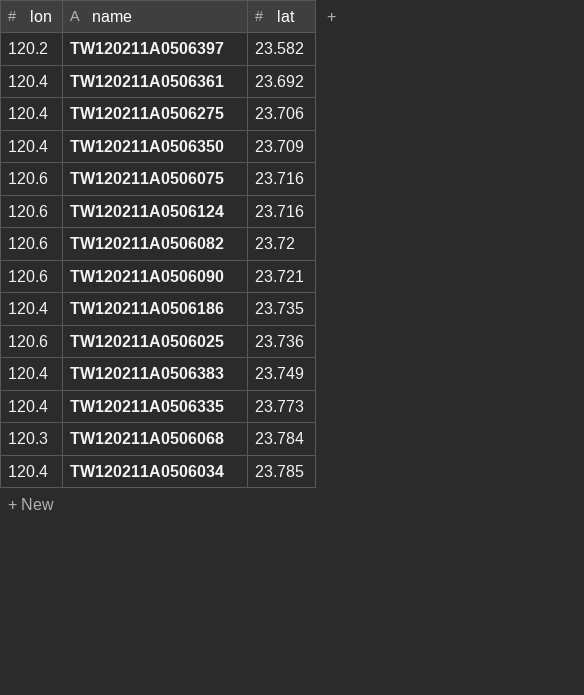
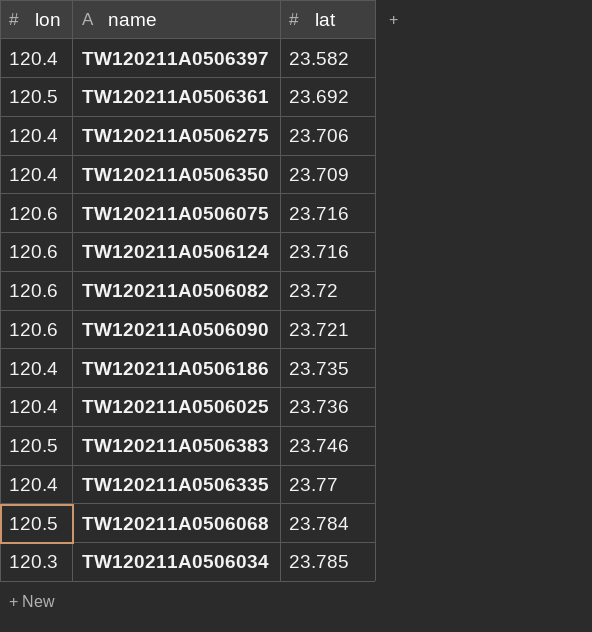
TW120211A0506397 | lon: 120.2 -> 120.4
TW120211A0506361 | lon: 120.4 -> 120.5
TW120211A0506025 | lon: 120.6 -> 120.4
TW120211A0506383 | lon: 120.4 -> 120.5
TW120211A0506383 | lat: 23.749 -> 23.746
TW120211A0506335 | lat: 23.773 -> 23.77
TW120211A0506068 | lon: 120.3 -> 120.5
TW120211A0506034 | lon: 120.4 -> 120.3

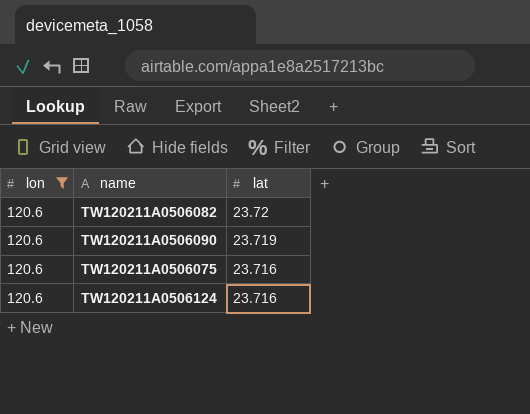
filter: none -> lon = 120.6
row order: lat ascending -> lat descending
TW120211A0506090 | lat: 23.721 -> 23.719

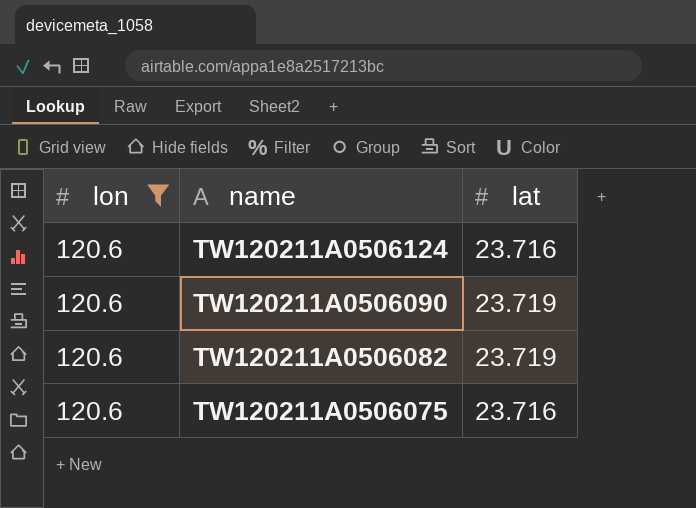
row order: lat descending -> name descending
TW120211A0506082 | lat: 23.72 -> 23.719

